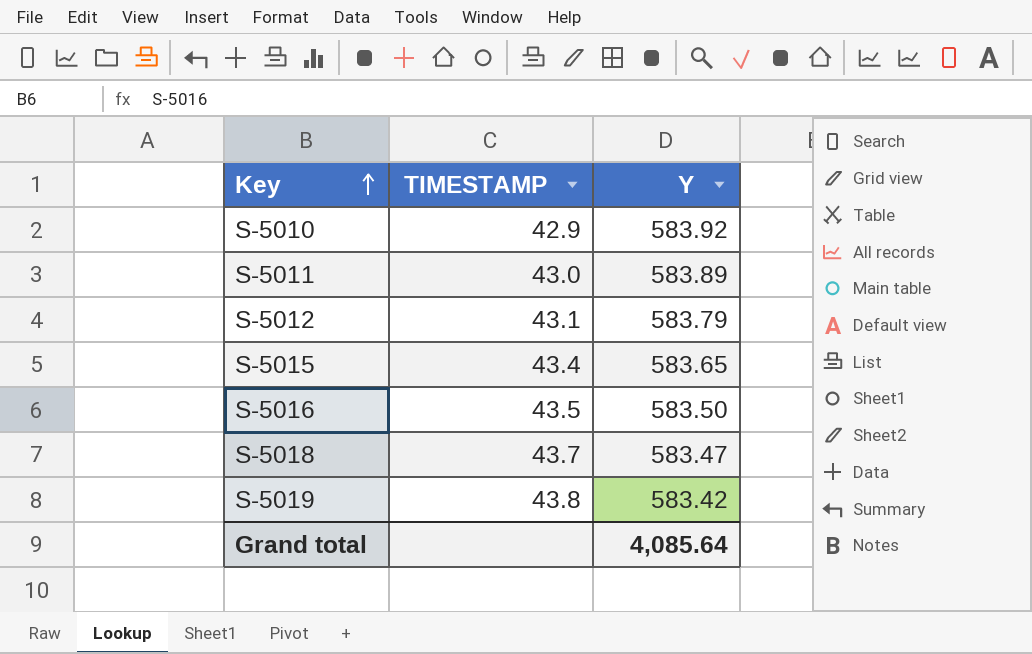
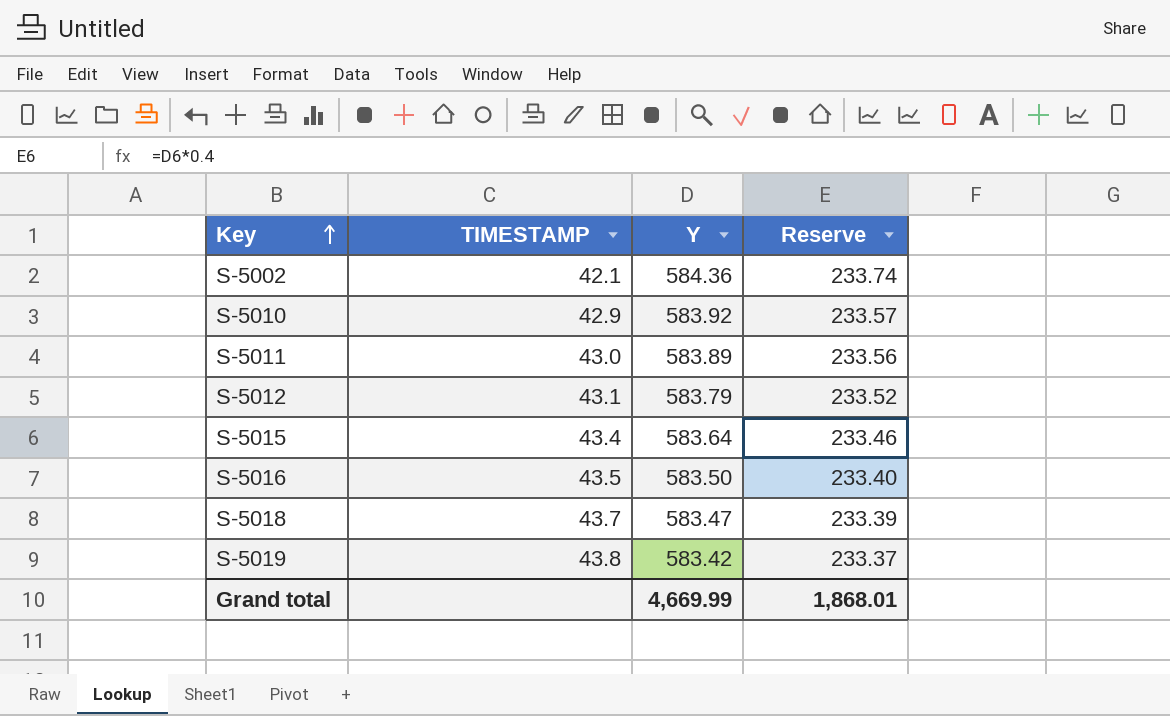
column Reserve | formula: none -> [Y] * 0.4
row S-5002: none -> 42.1 | 584.36 | 233.74
S-5015 | Y: 583.65 -> 583.64
Grand total | Y: 4,085.64 -> 4,669.99

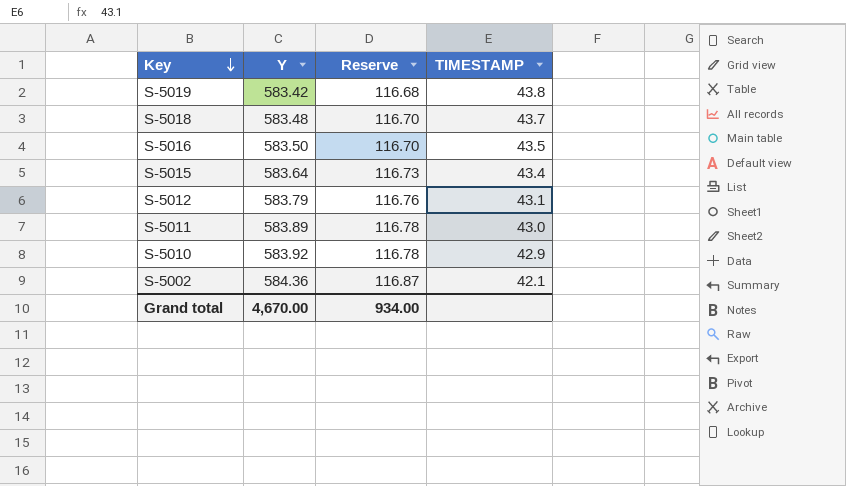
row order: Key ascending -> Key descending
column Reserve | formula: [Y] * 0.4 -> [Y] * 0.2
column TIMESTAMP | position: 2 -> 4
S-5018 | Y: 583.47 -> 583.48
Grand total | Y: 4,669.99 -> 4,670.00
Grand total | Reserve: 1,868.01 -> 934.00

